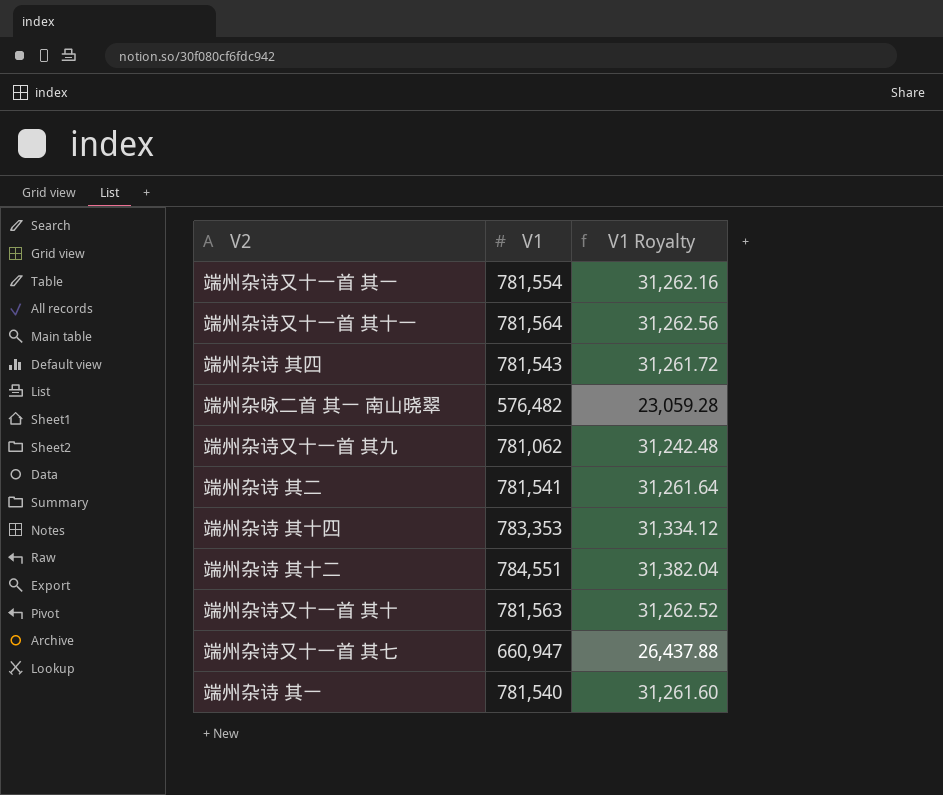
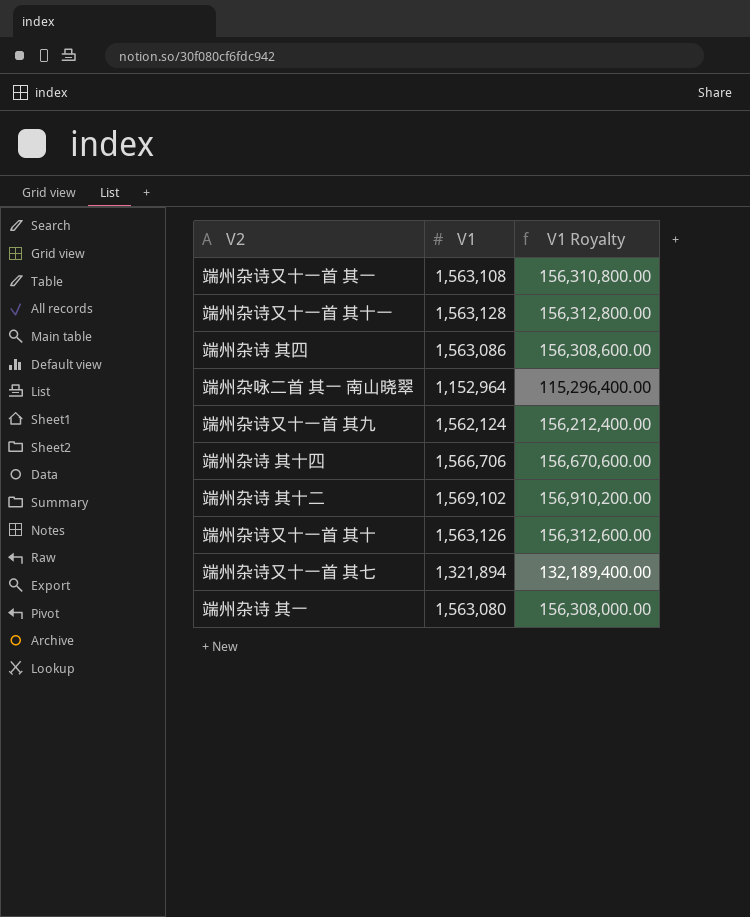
column V1 Royalty | formula: [V1] * 0.04 -> [V1] * 100
row 端州杂诗 其二: 781,541 | 31,261.64 -> none
端州杂诗又十一首 其一 | V1: 781,554 -> 1,563,108
端州杂诗又十一首 其十一 | V1: 781,564 -> 1,563,128
端州杂诗 其四 | V1: 781,543 -> 1,563,086
端州杂咏二首 其一 南山晓翠 | V1: 576,482 -> 1,152,964
端州杂诗又十一首 其九 | V1: 781,062 -> 1,562,124
端州杂诗 其十四 | V1: 783,353 -> 1,566,706
端州杂诗 其十二 | V1: 784,551 -> 1,569,102
端州杂诗又十一首 其十 | V1: 781,563 -> 1,563,126
端州杂诗又十一首 其七 | V1: 660,947 -> 1,321,894
端州杂诗 其一 | V1: 781,540 -> 1,563,080

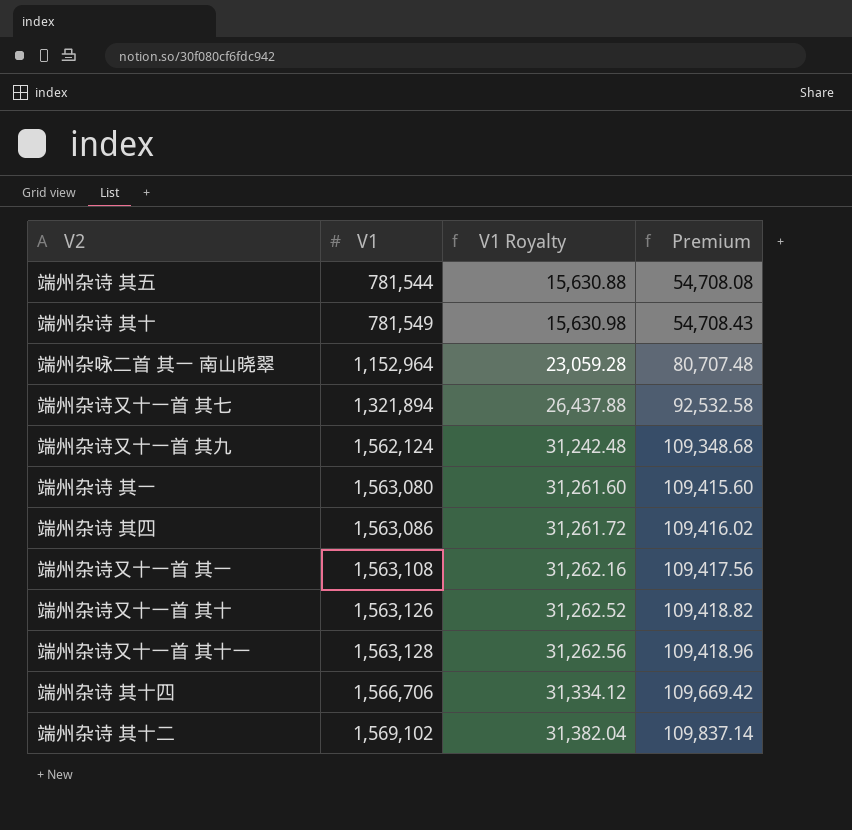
row order: none -> V1 ascending
column V1 Royalty | formula: [V1] * 100 -> [V1] * 0.02
column Premium | formula: none -> [V1] * 0.07
row 端州杂诗 其五: none -> 781,544 | 15,630.88 | 54,708.08
row 端州杂诗 其十: none -> 781,549 | 15,630.98 | 54,708.43

